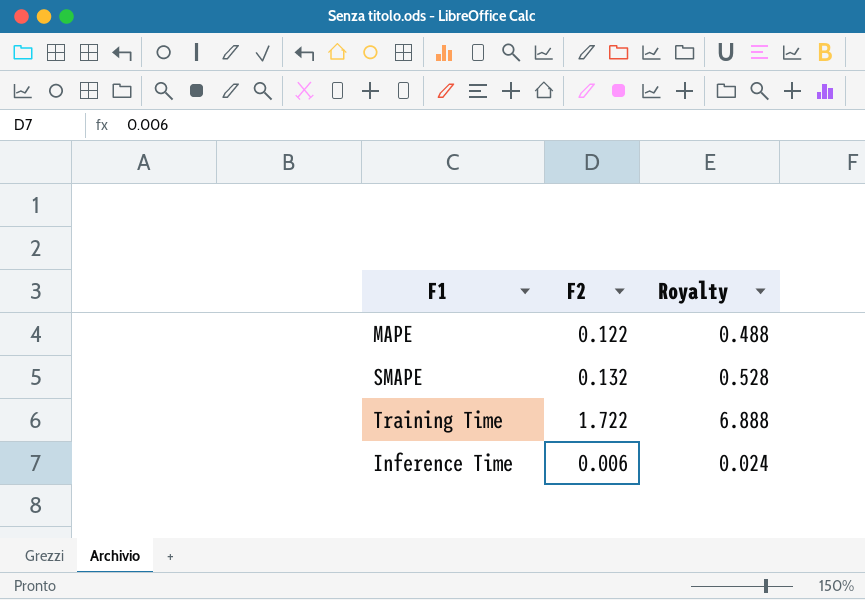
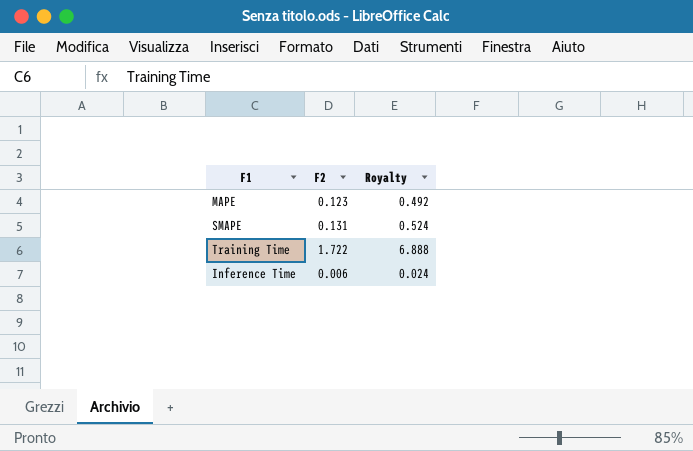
MAPE | F2: 0.122 -> 0.123
MAPE | Royalty: 0.488 -> 0.492
SMAPE | F2: 0.132 -> 0.131
SMAPE | Royalty: 0.528 -> 0.524

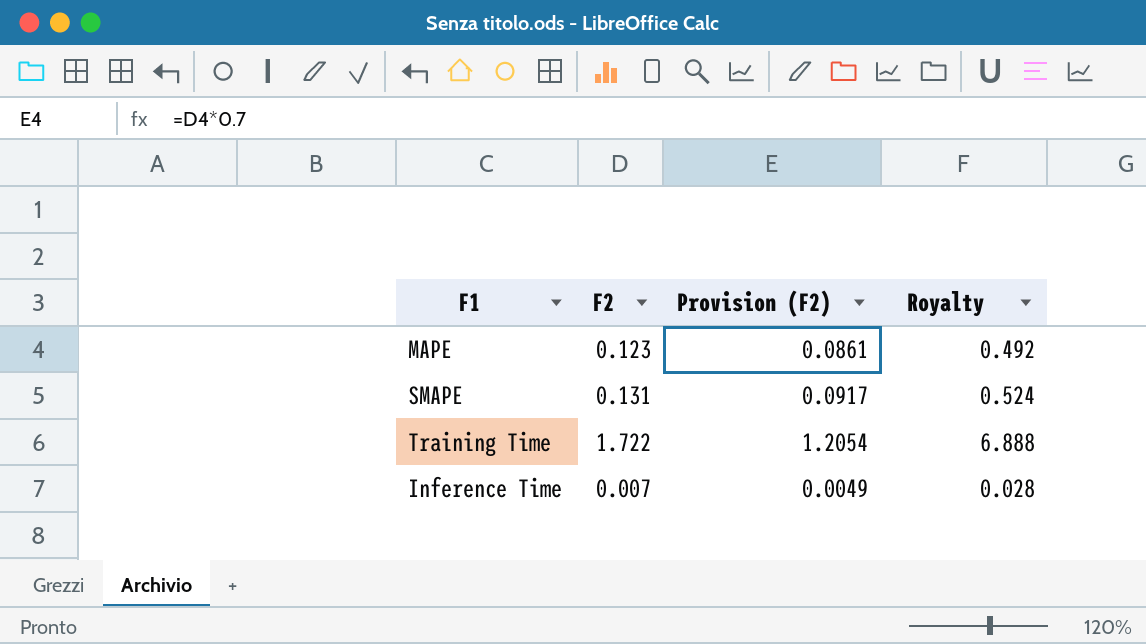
column Provision (F2) | formula: none -> [F2] * 0.7
Inference Time | F2: 0.006 -> 0.007
Inference Time | Royalty: 0.024 -> 0.028

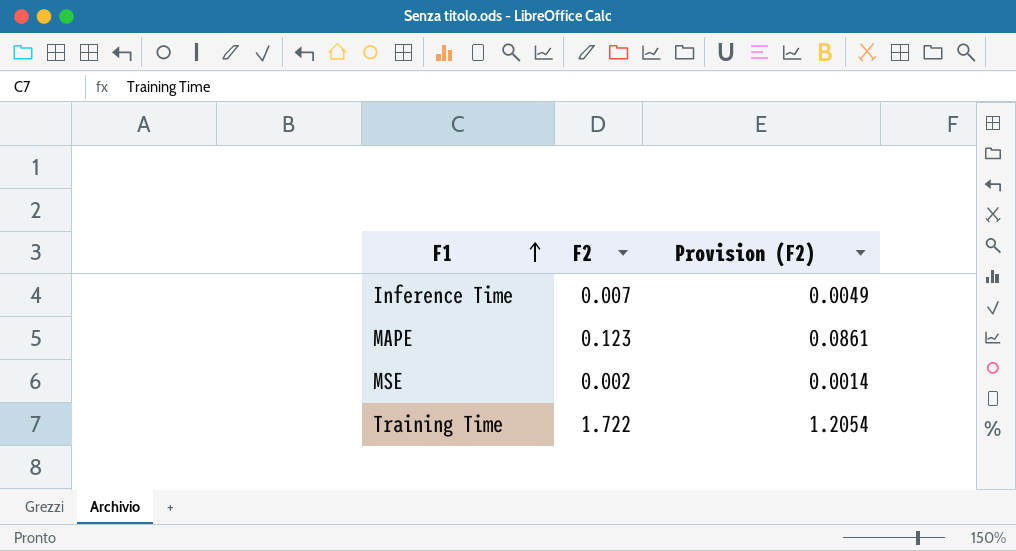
row order: none -> F1 ascending
column Royalty | formula: [F2] * 4 -> none
row SMAPE: 0.131 | 0.0917 | 0.524 -> none
row MSE: none -> 0.002 | 0.0014

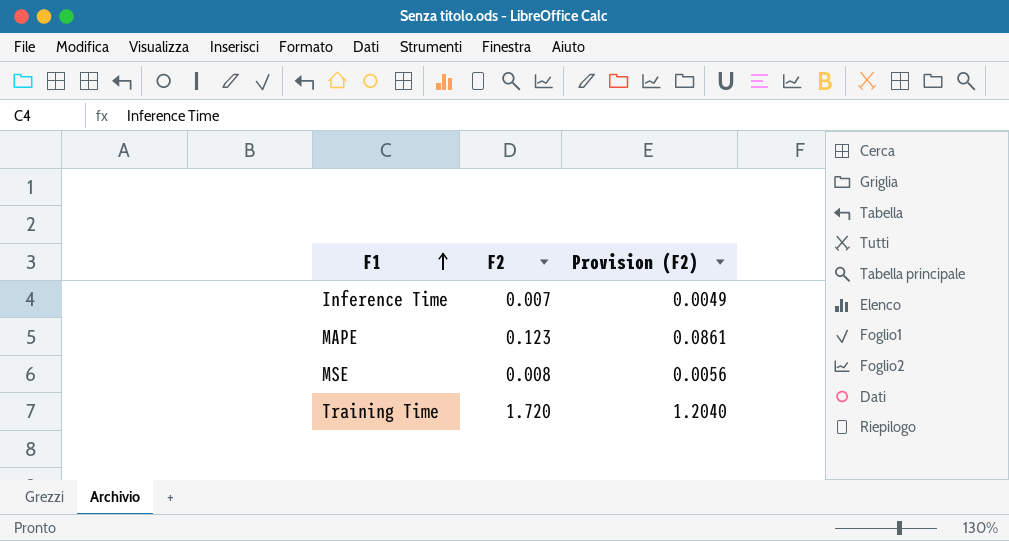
MSE | F2: 0.002 -> 0.008
MSE | Provision (F2): 0.0014 -> 0.0056
Training Time | F2: 1.722 -> 1.720
Training Time | Provision (F2): 1.2054 -> 1.2040

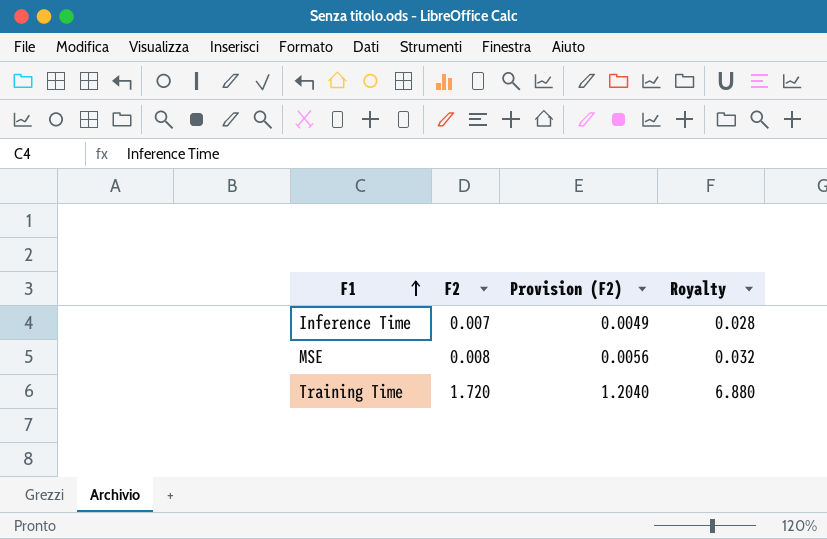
column Royalty | formula: none -> [F2] * 4
row MAPE: 0.123 | 0.0861 -> none

